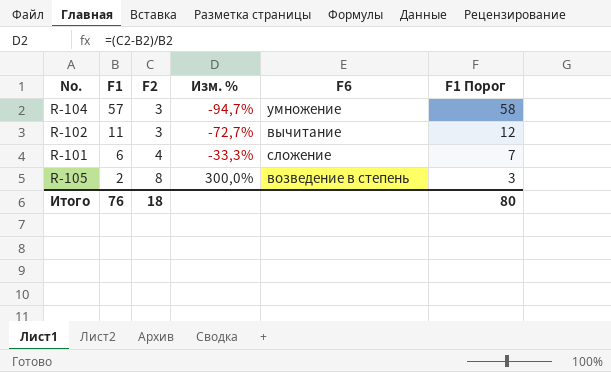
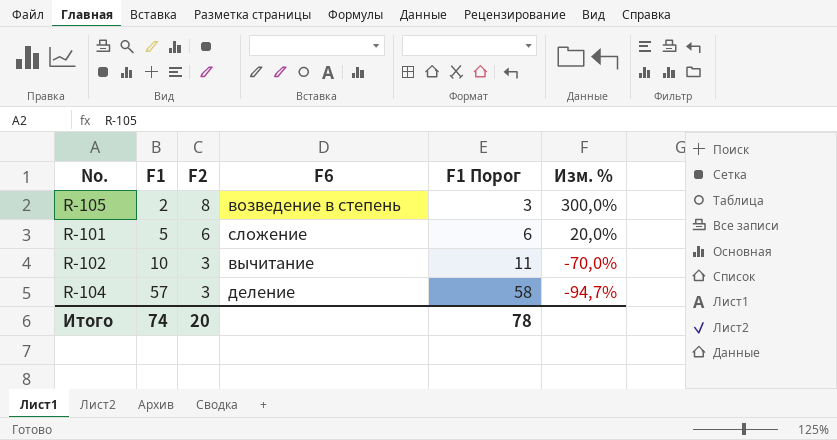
row order: F1 descending -> F1 ascending
column Изм. % | position: 4 -> 6
R-101 | F1: 6 -> 5
R-101 | F2: 4 -> 6
R-101 | F1 Порог: 7 -> 6
R-101 | Изм. %: -33,3% -> 20,0%
R-102 | F1: 11 -> 10
R-102 | F1 Порог: 12 -> 11
R-102 | Изм. %: -72,7% -> -70,0%
R-104 | F6: умножение -> деление
Итого | F1: 76 -> 74
Итого | F2: 18 -> 20
Итого | F1 Порог: 80 -> 78

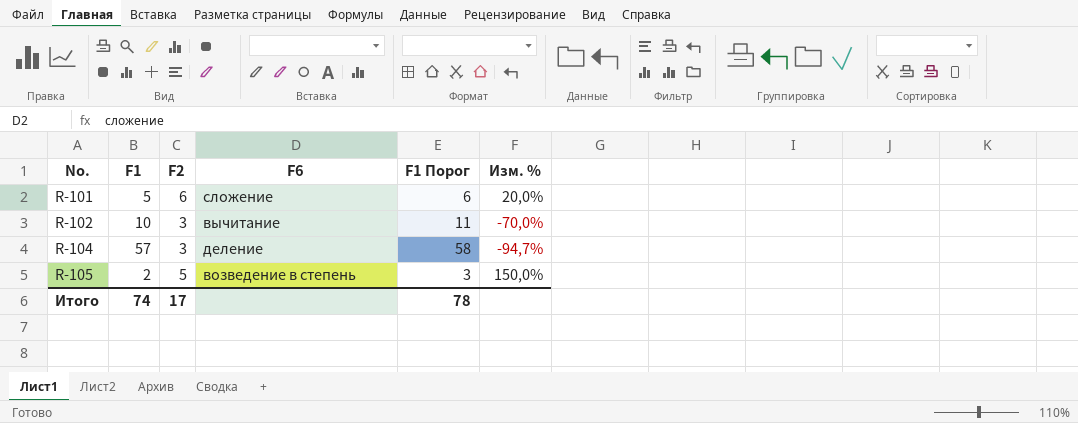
row order: F1 ascending -> No. ascending
R-105 | F2: 8 -> 5
R-105 | Изм. %: 300,0% -> 150,0%
Итого | F2: 20 -> 17

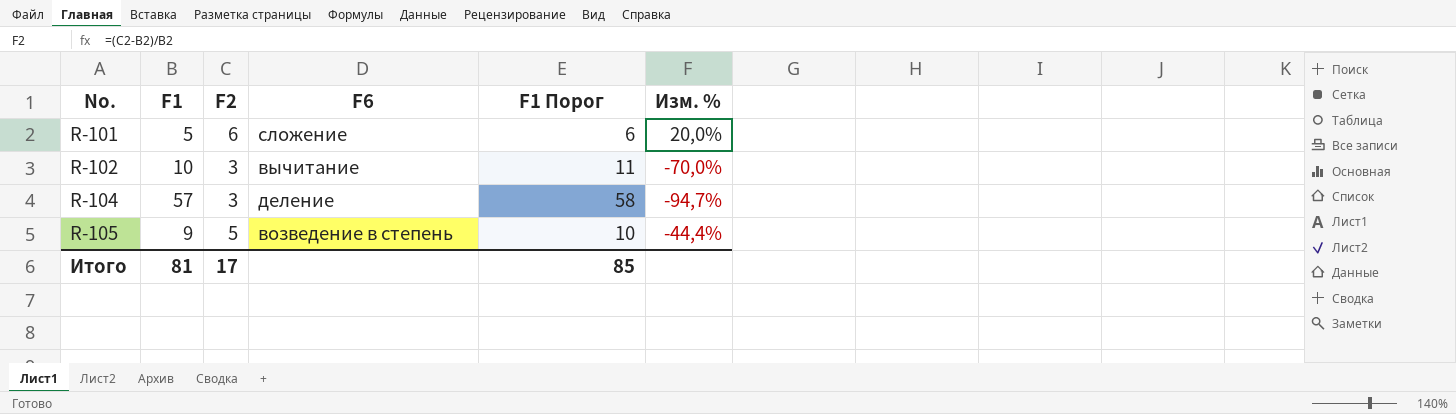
R-105 | F1: 2 -> 9
R-105 | F1 Порог: 3 -> 10
R-105 | Изм. %: 150,0% -> -44,4%
Итого | F1: 74 -> 81
Итого | F1 Порог: 78 -> 85

